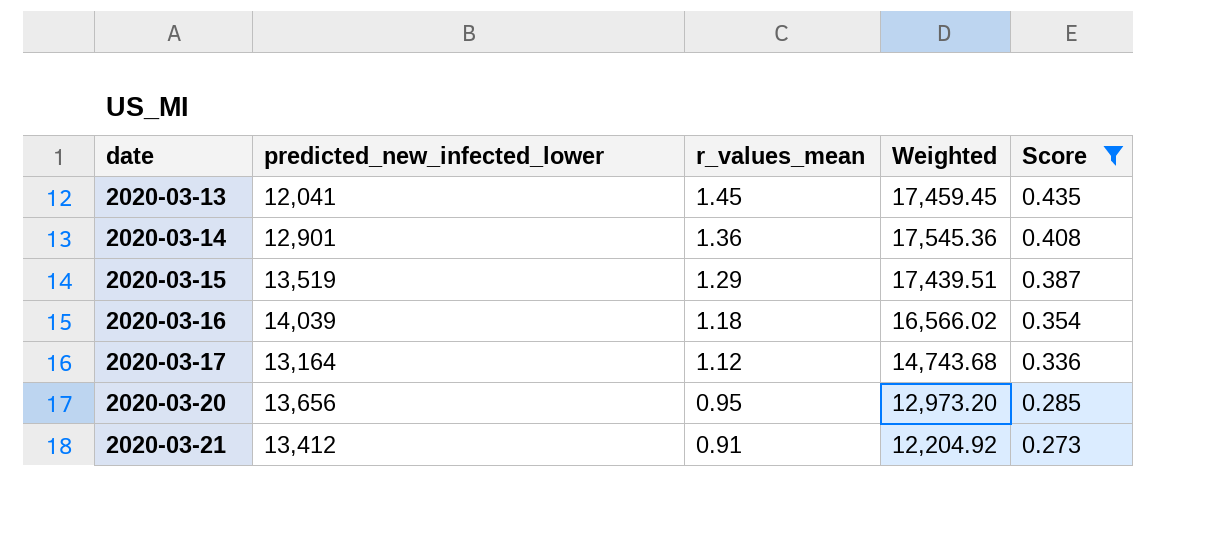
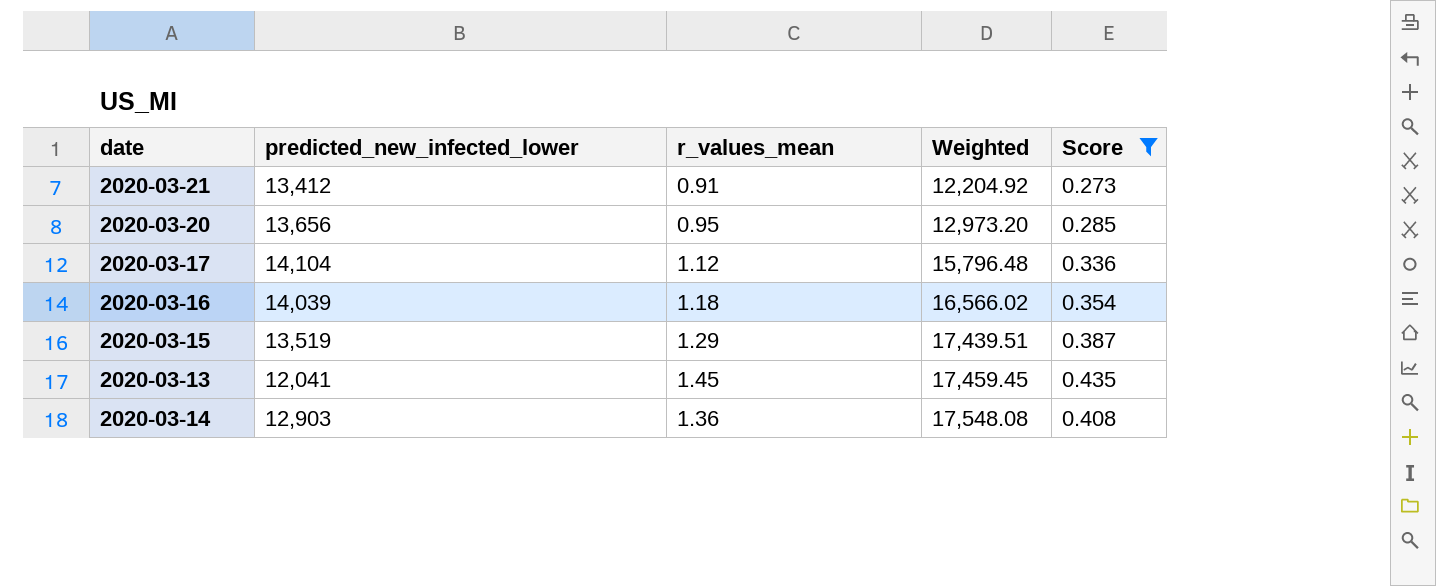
row order: date ascending -> Weighted ascending
2020-03-17 | predicted_new_infected_lower: 13,164 -> 14,104
2020-03-17 | Weighted: 14,743.68 -> 15,796.48
2020-03-14 | predicted_new_infected_lower: 12,901 -> 12,903
2020-03-14 | Weighted: 17,545.36 -> 17,548.08

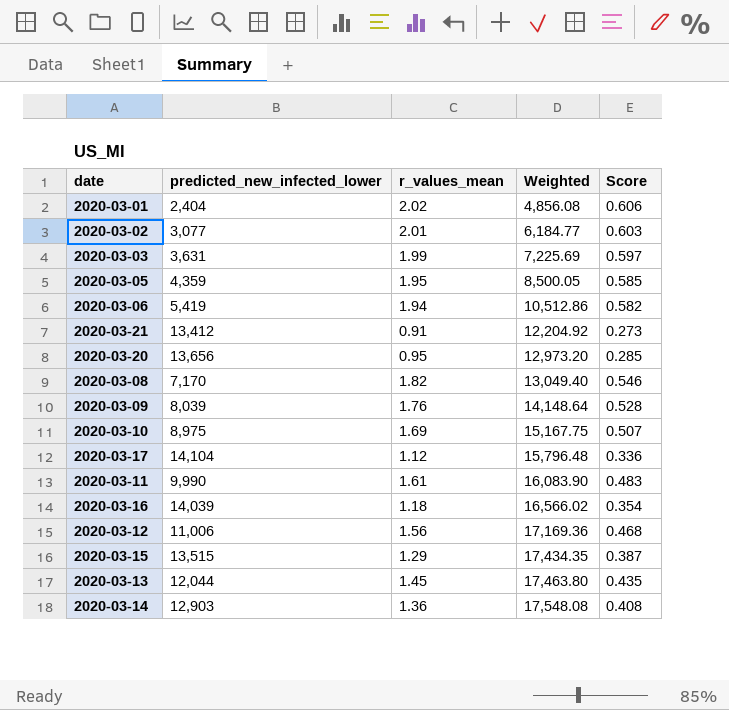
filter: Score <= 0.435 -> none
2020-03-15 | predicted_new_infected_lower: 13,519 -> 13,515
2020-03-15 | Weighted: 17,439.51 -> 17,434.35
2020-03-13 | predicted_new_infected_lower: 12,041 -> 12,044
2020-03-13 | Weighted: 17,459.45 -> 17,463.80

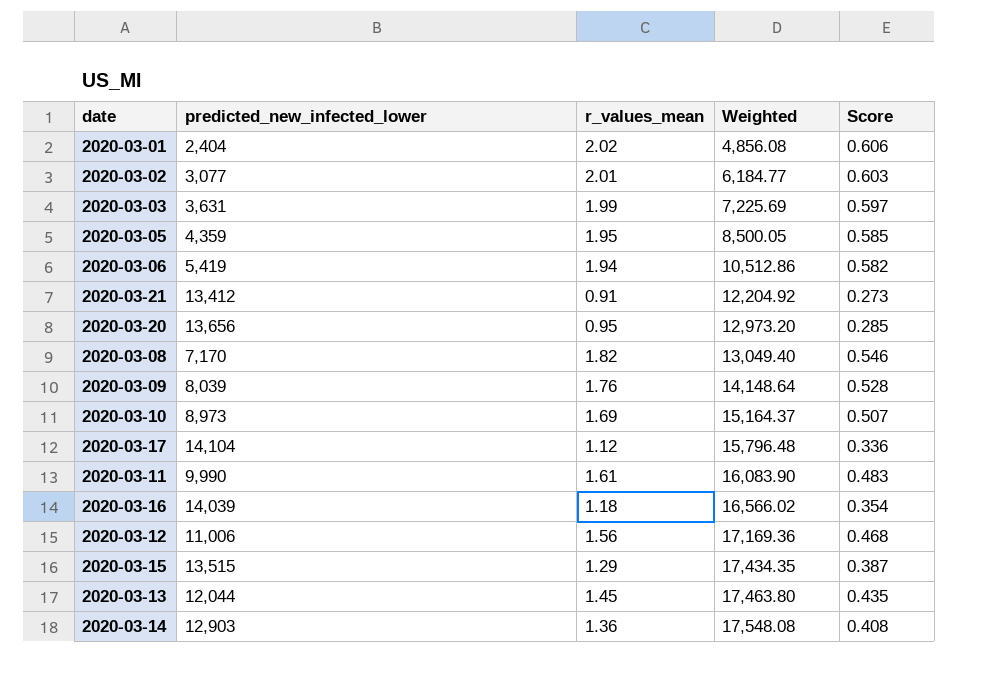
2020-03-10 | predicted_new_infected_lower: 8,975 -> 8,973
2020-03-10 | Weighted: 15,167.75 -> 15,164.37

